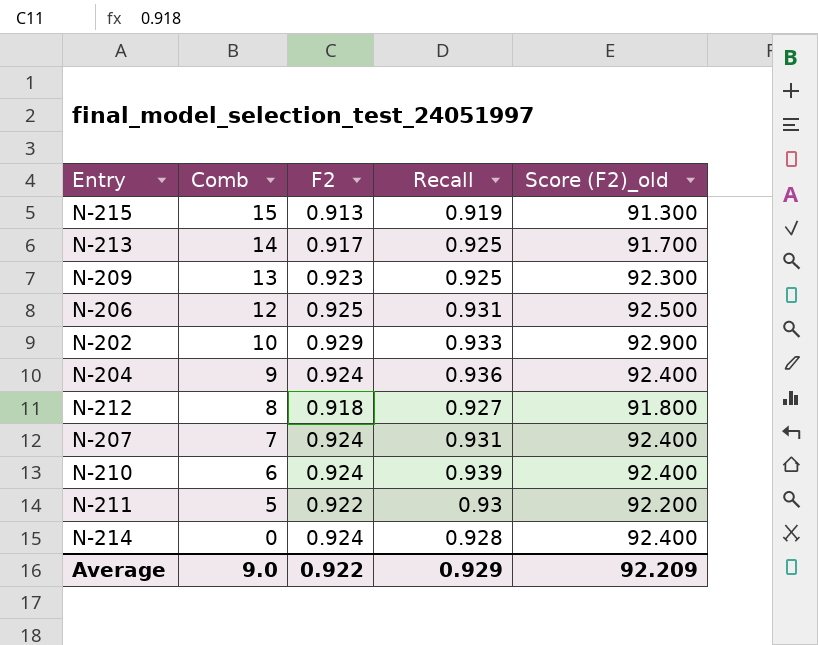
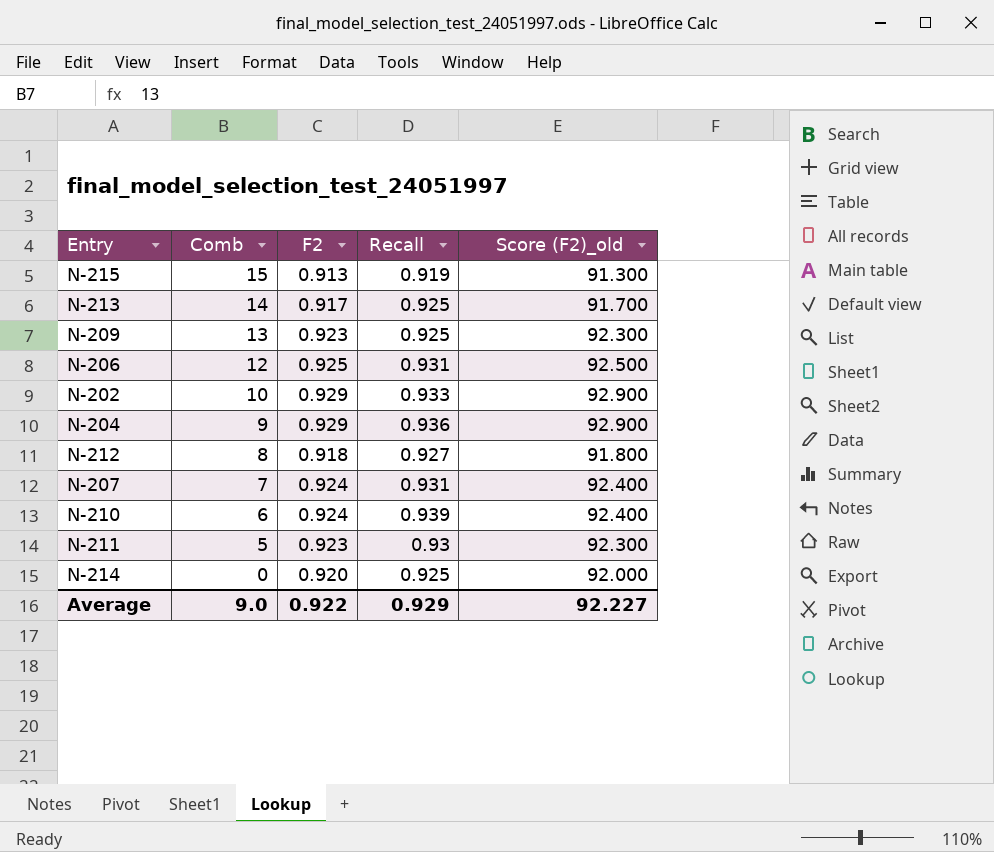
N-204 | F2: 0.924 -> 0.929
N-204 | Score (F2)_old: 92.400 -> 92.900
N-211 | F2: 0.922 -> 0.923
N-211 | Score (F2)_old: 92.200 -> 92.300
N-214 | F2: 0.924 -> 0.920
N-214 | Recall: 0.928 -> 0.925
N-214 | Score (F2)_old: 92.400 -> 92.000
Average | Score (F2)_old: 92.209 -> 92.227

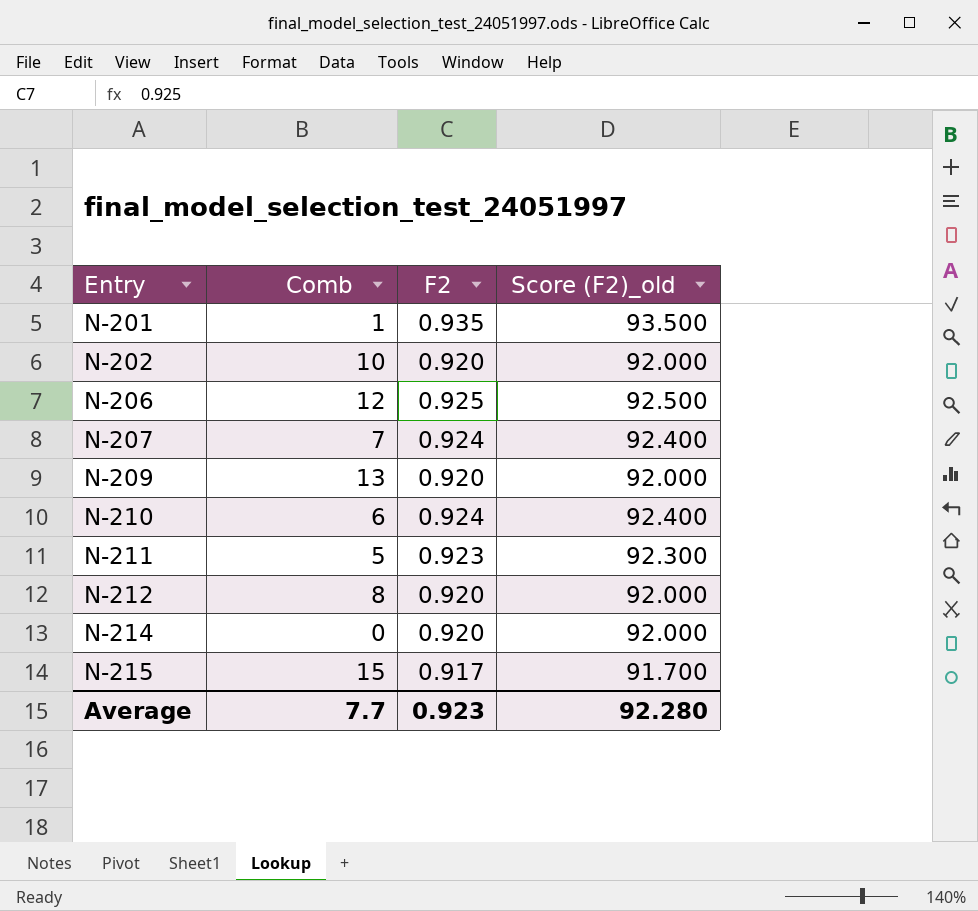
row order: Comb descending -> Entry ascending
column Recall | position: 4 -> none
row N-213: 14 | 0.917 | 0.925 | 91.700 -> none
row N-204: 9 | 0.929 | 0.936 | 92.900 -> none
row N-201: none -> 1 | 0.935 | 93.500
N-202 | F2: 0.929 -> 0.920
N-202 | Score (F2)_old: 92.900 -> 92.000
N-209 | F2: 0.923 -> 0.920
N-209 | Score (F2)_old: 92.300 -> 92.000
N-212 | F2: 0.918 -> 0.920
N-212 | Score (F2)_old: 91.800 -> 92.000
N-215 | F2: 0.913 -> 0.917
N-215 | Score (F2)_old: 91.300 -> 91.700
Average | Comb: 9.0 -> 7.7
Average | F2: 0.922 -> 0.923
Average | Score (F2)_old: 92.227 -> 92.280

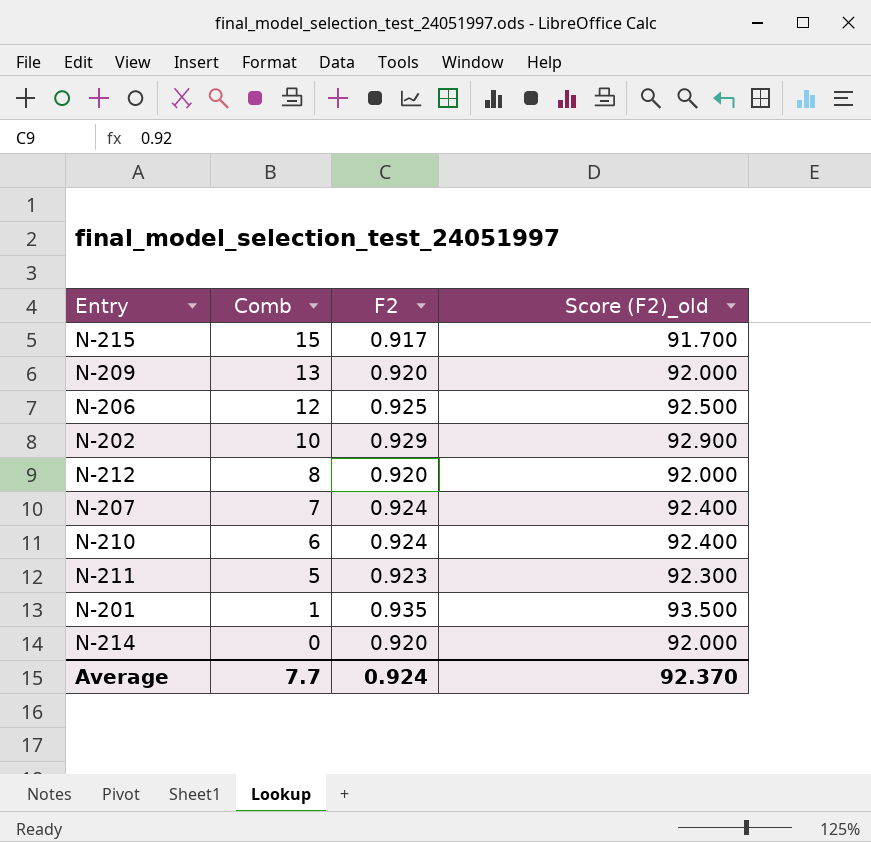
row order: Entry ascending -> Comb descending
N-202 | F2: 0.920 -> 0.929
N-202 | Score (F2)_old: 92.000 -> 92.900
Average | F2: 0.923 -> 0.924
Average | Score (F2)_old: 92.280 -> 92.370

